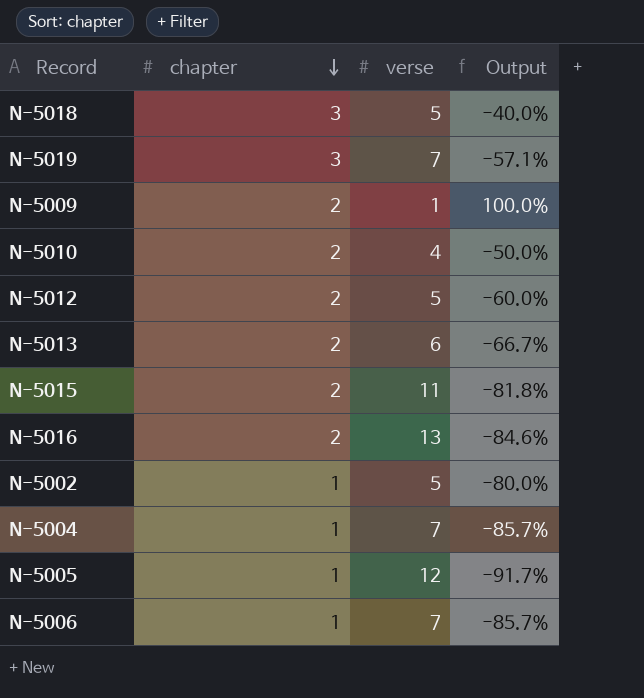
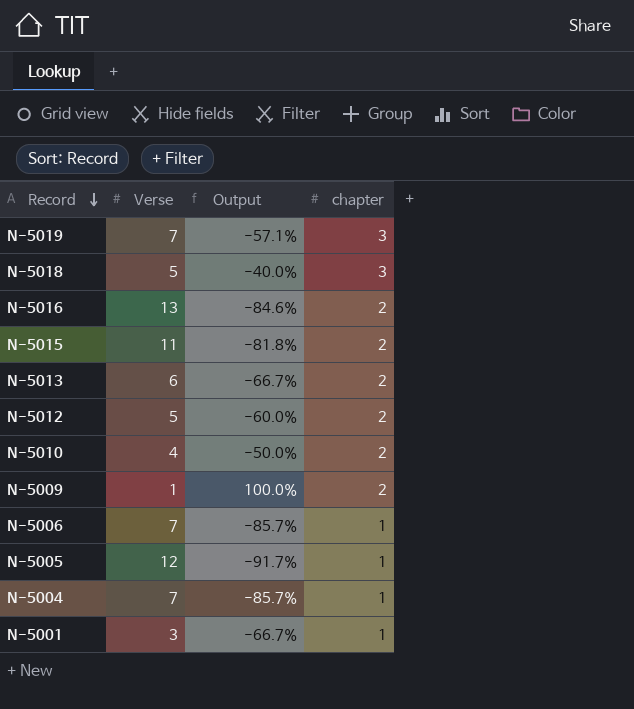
row order: chapter descending -> Record descending
column name: verse -> Verse
column chapter | position: 2 -> 4
row N-5002: 1 | 5 | -80.0% -> none
row N-5001: none -> 3 | -66.7% | 1

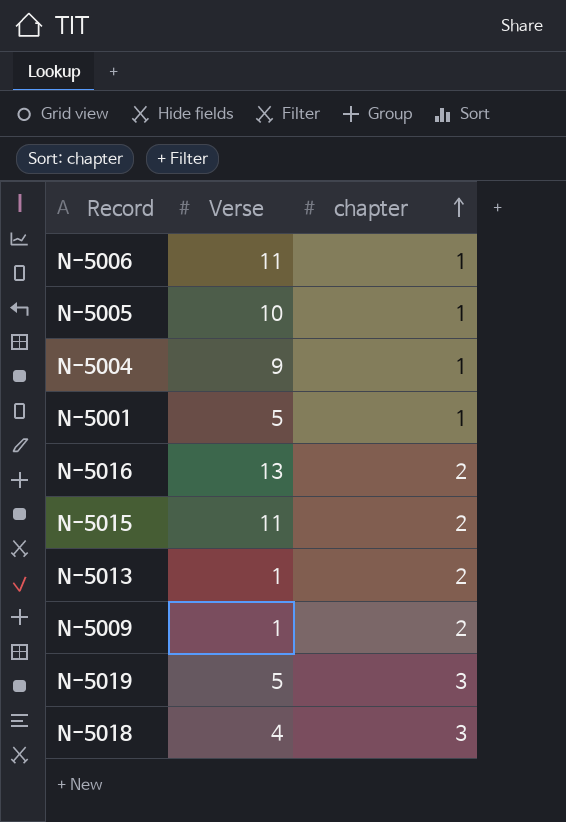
row order: Record descending -> chapter ascending
column Output | formula: ([chapter] - [Verse]) / [Verse] -> none
row N-5012: 5 | -60.0% | 2 -> none
row N-5010: 4 | -50.0% | 2 -> none
N-5006 | Verse: 7 -> 11
N-5005 | Verse: 12 -> 10
N-5004 | Verse: 7 -> 9
N-5001 | Verse: 3 -> 5
N-5013 | Verse: 6 -> 1
N-5019 | Verse: 7 -> 5
N-5018 | Verse: 5 -> 4

